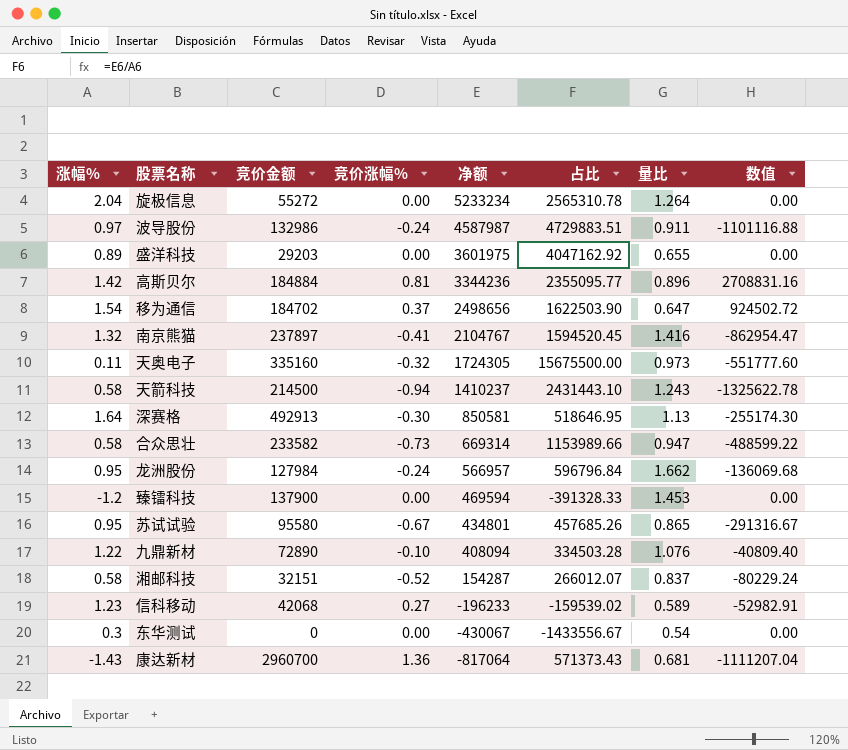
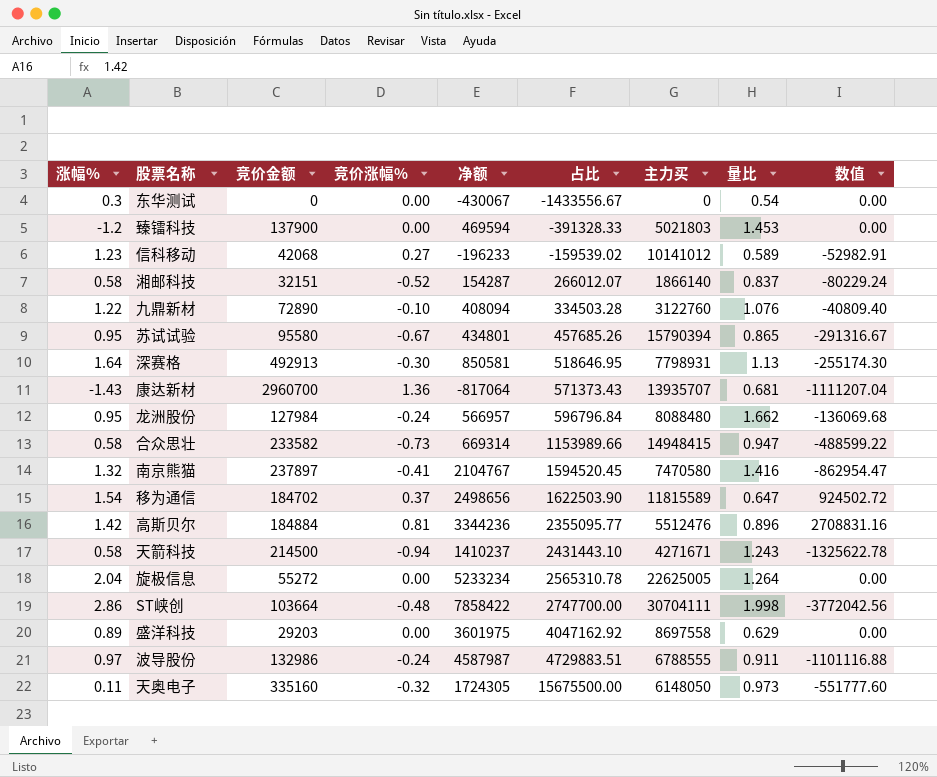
row order: 净额 descending -> 占比 ascending
column 主力买 | position: none -> 7
row ST峡创: none -> 2.86 | 103664 | -0.48 | 7858422 | 2747700.00 | 30704111 | 1.998 | -3772042.56
盛洋科技 | 量比: 0.655 -> 0.629

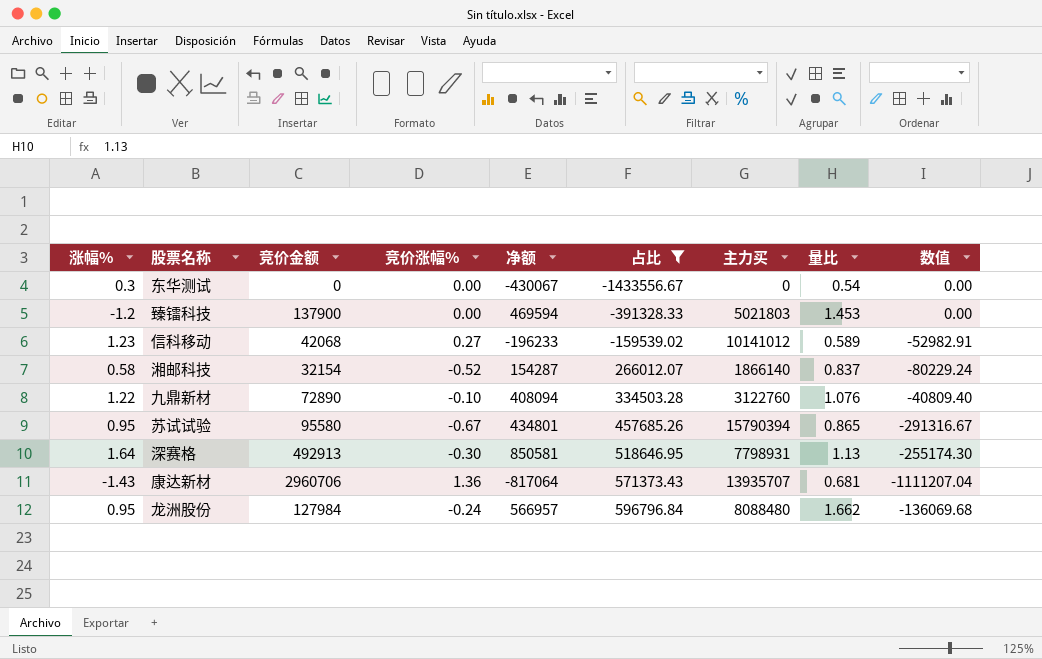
filter: none -> 占比 <= 596796.84
湘邮科技 | 竞价金额: 32151 -> 32154
康达新材 | 竞价金额: 2960700 -> 2960706

